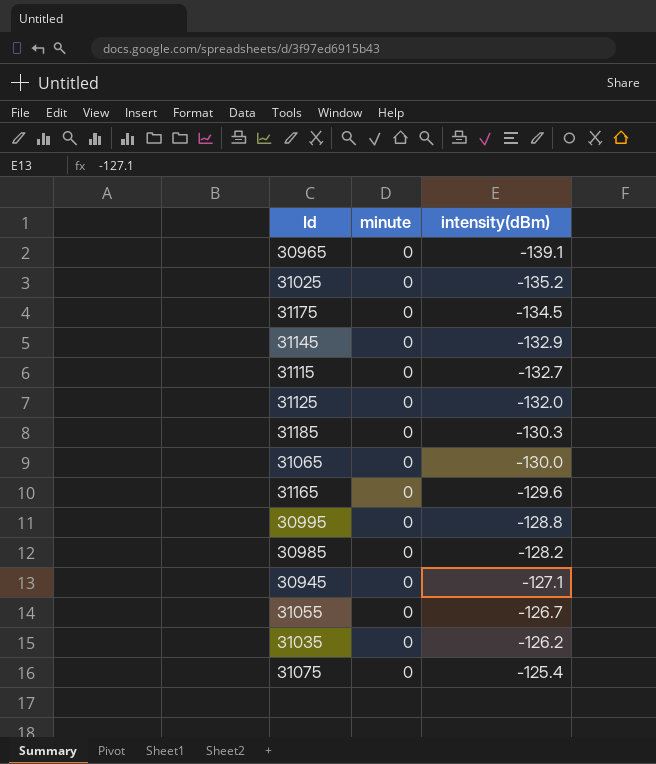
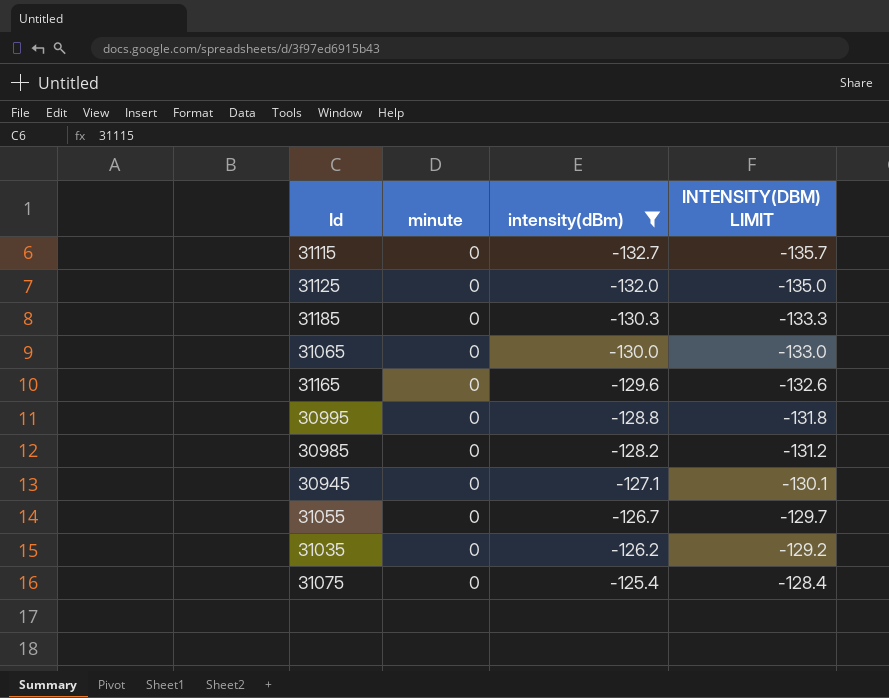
filter: none -> intensity(dBm) >= -132.7
column INTENSITY(DBM) LIMIT | formula: none -> [intensity(dBm)] - 3

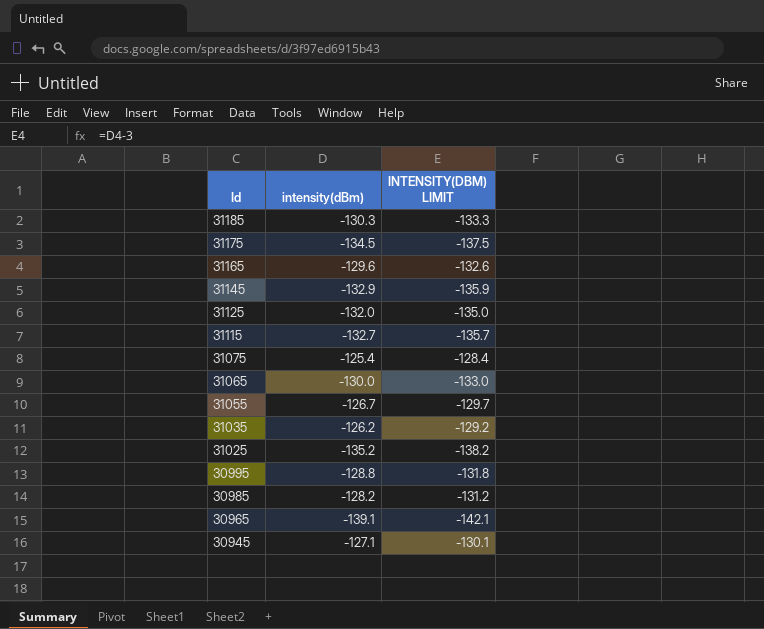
filter: intensity(dBm) >= -132.7 -> none
row order: intensity(dBm) ascending -> Id descending
column minute | position: 2 -> none

